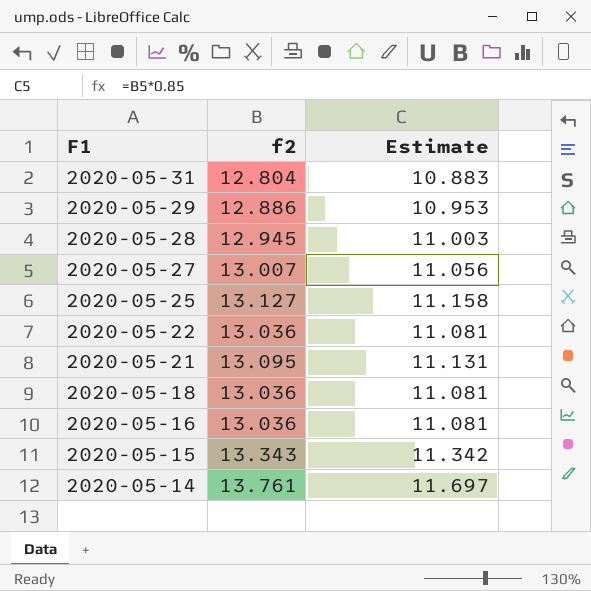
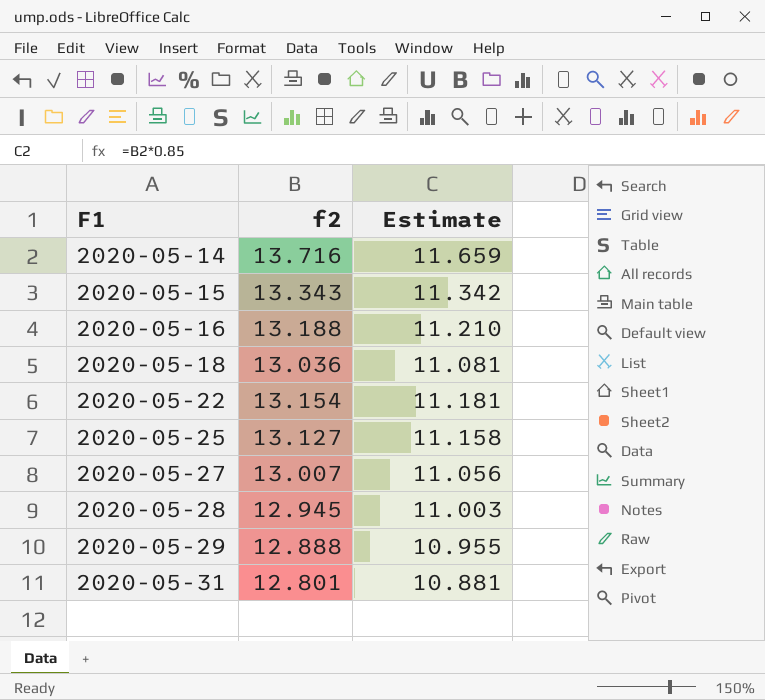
row order: F1 descending -> F1 ascending
row 2020-05-21: 13.095 | 11.131 -> none
2020-05-14 | f2: 13.761 -> 13.716
2020-05-14 | Estimate: 11.697 -> 11.659
2020-05-16 | f2: 13.036 -> 13.188
2020-05-16 | Estimate: 11.081 -> 11.210
2020-05-22 | f2: 13.036 -> 13.154
2020-05-22 | Estimate: 11.081 -> 11.181
2020-05-29 | f2: 12.886 -> 12.888
2020-05-29 | Estimate: 10.953 -> 10.955
2020-05-31 | f2: 12.804 -> 12.801
2020-05-31 | Estimate: 10.883 -> 10.881

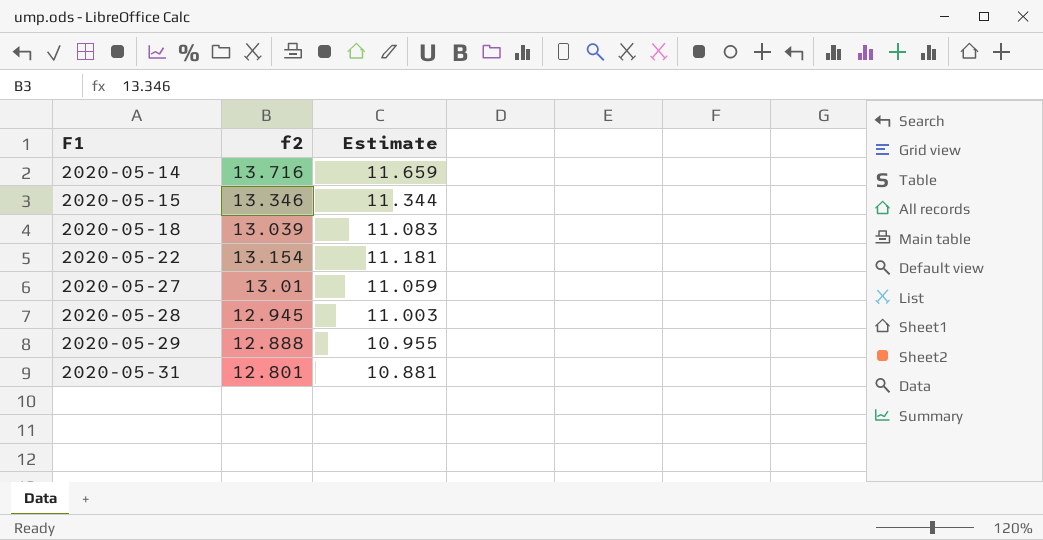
row 2020-05-16: 13.188 | 11.210 -> none
row 2020-05-25: 13.127 | 11.158 -> none
2020-05-15 | f2: 13.343 -> 13.346
2020-05-15 | Estimate: 11.342 -> 11.344
2020-05-18 | f2: 13.036 -> 13.039
2020-05-18 | Estimate: 11.081 -> 11.083
2020-05-27 | f2: 13.007 -> 13.01
2020-05-27 | Estimate: 11.056 -> 11.059

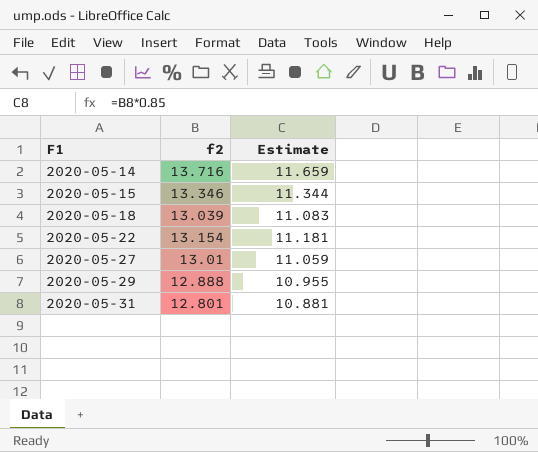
row 2020-05-28: 12.945 | 11.003 -> none

